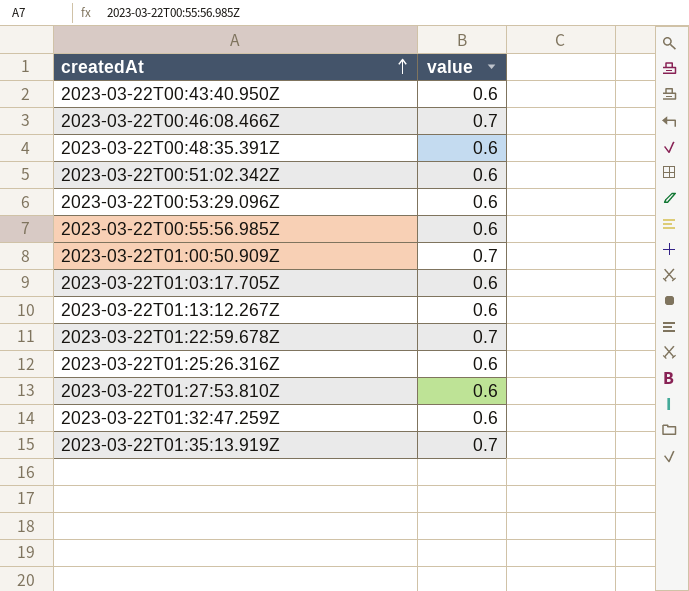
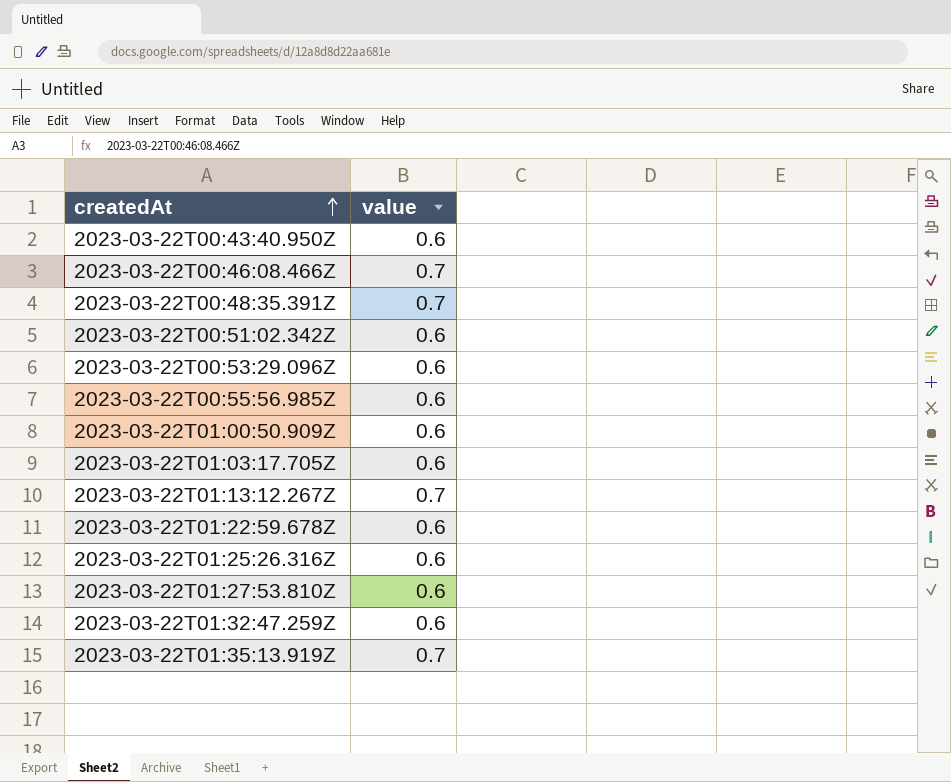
2023-03-22T00:48:35.391Z | value: 0.6 -> 0.7
2023-03-22T01:00:50.909Z | value: 0.7 -> 0.6
2023-03-22T01:13:12.267Z | value: 0.6 -> 0.7
2023-03-22T01:22:59.678Z | value: 0.7 -> 0.6

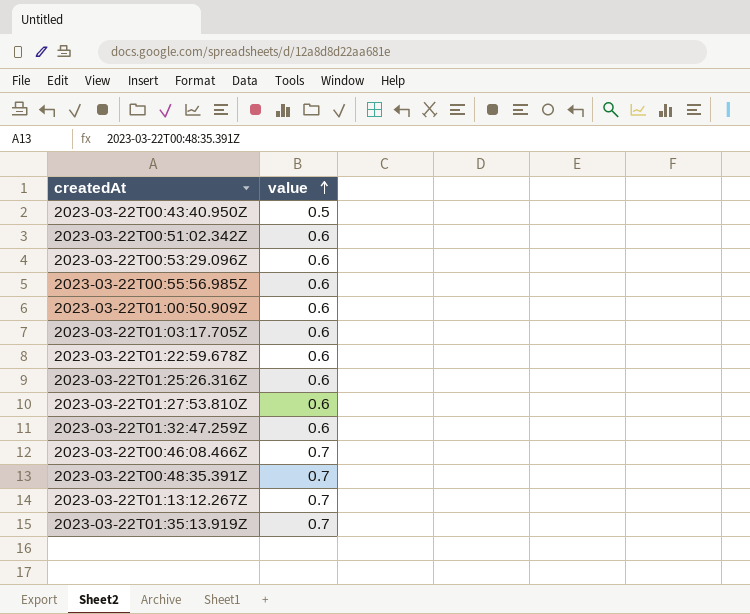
row order: createdAt ascending -> value ascending
2023-03-22T00:43:40.950Z | value: 0.6 -> 0.5

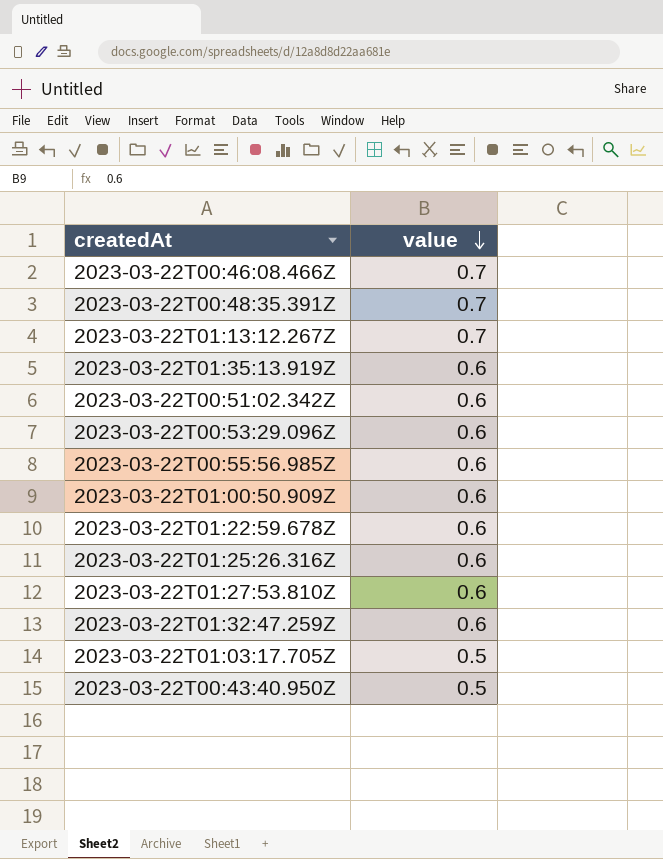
row order: value ascending -> value descending
2023-03-22T01:35:13.919Z | value: 0.7 -> 0.6
2023-03-22T01:03:17.705Z | value: 0.6 -> 0.5

